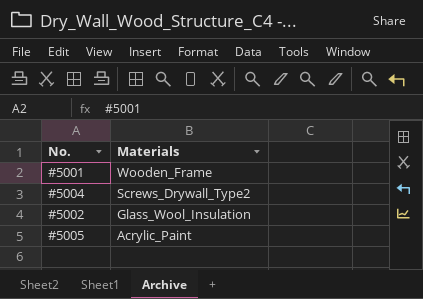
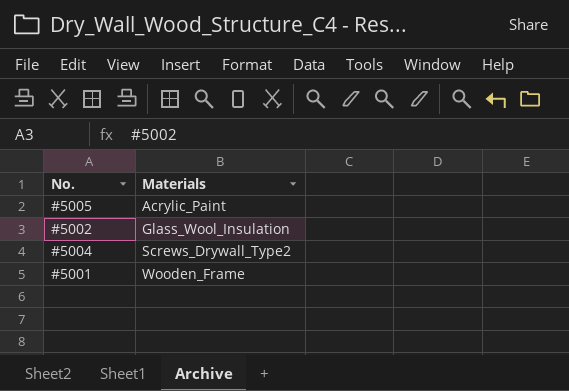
row order: Materials descending -> Materials ascending

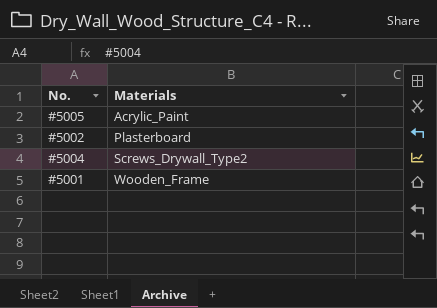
#5002 | Materials: Glass_Wool_Insulation -> Plasterboard

